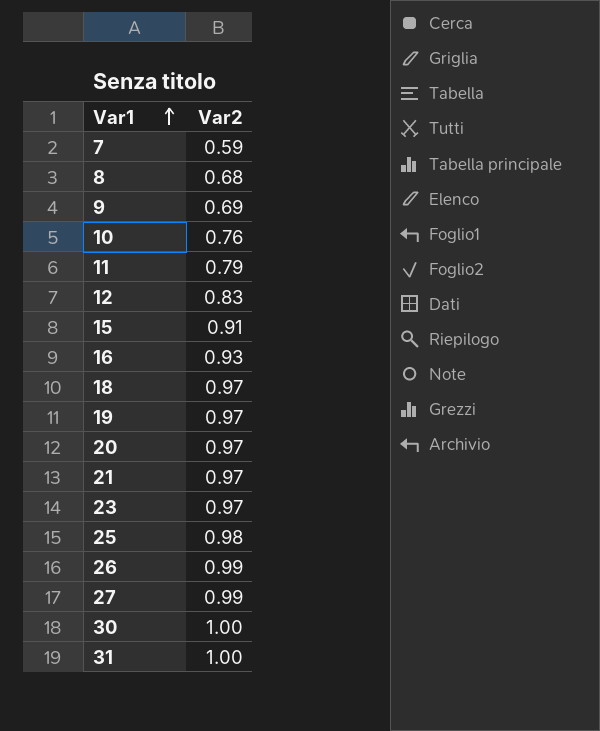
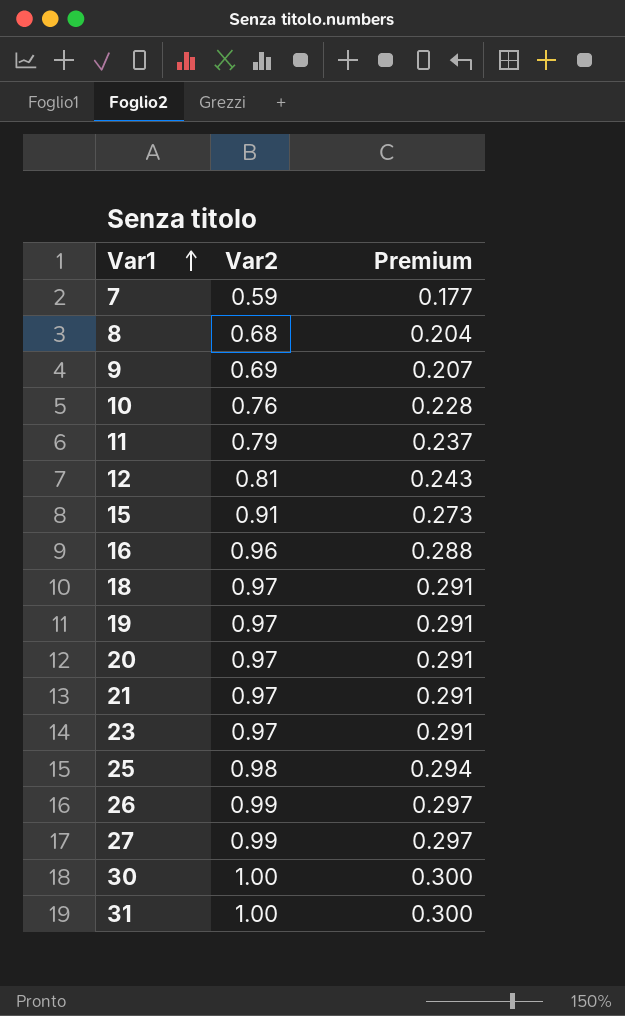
column Premium | formula: none -> [Var2] * 0.3
12 | Var2: 0.83 -> 0.81
16 | Var2: 0.93 -> 0.96

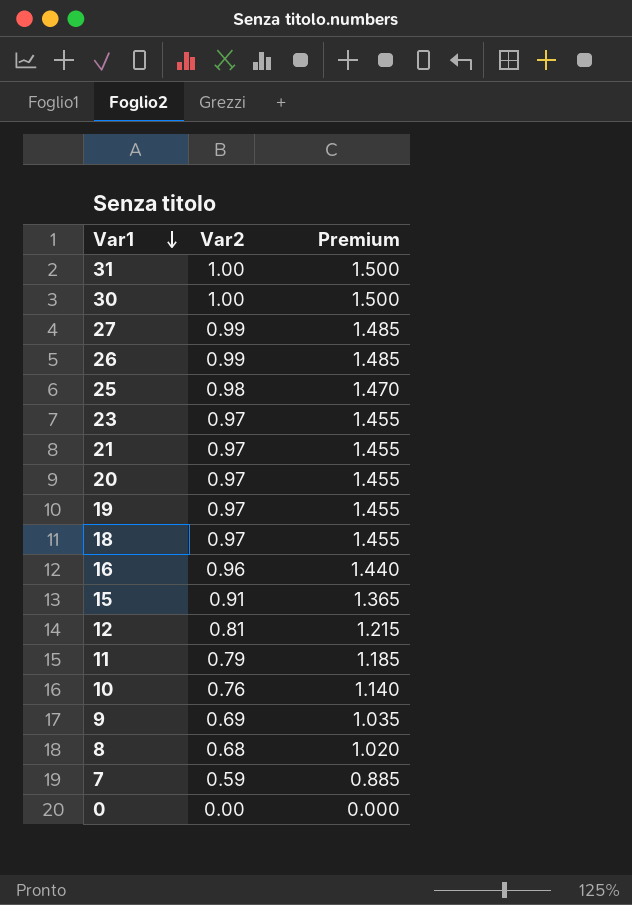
row order: Var1 ascending -> Var1 descending
column Premium | formula: [Var2] * 0.3 -> [Var2] * 1.5
row 0: none -> 0.00 | 0.000

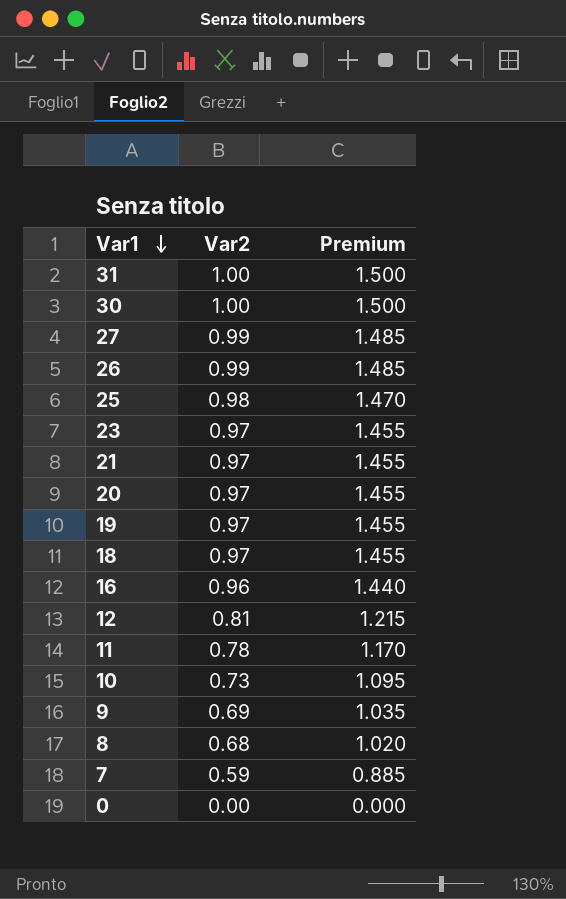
row 15: 0.91 | 1.365 -> none
11 | Var2: 0.79 -> 0.78
11 | Premium: 1.185 -> 1.170
10 | Var2: 0.76 -> 0.73
10 | Premium: 1.140 -> 1.095

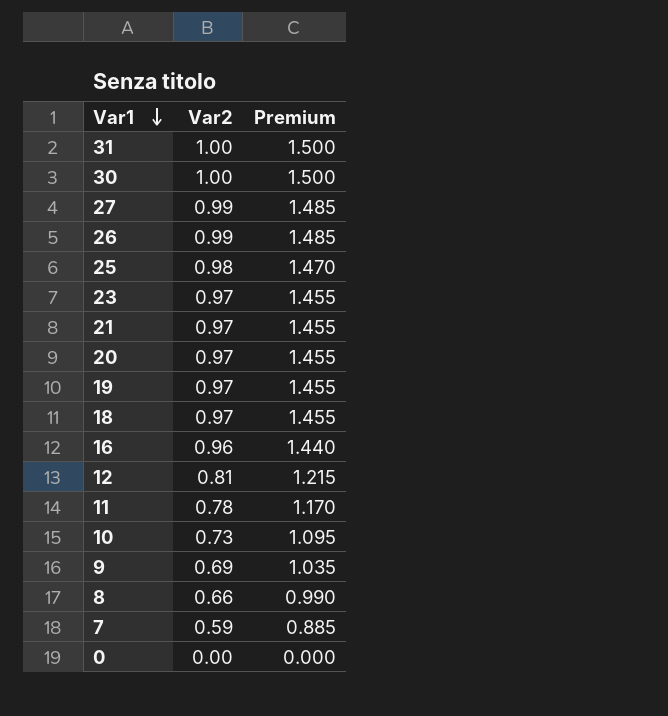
8 | Var2: 0.68 -> 0.66
8 | Premium: 1.020 -> 0.990

